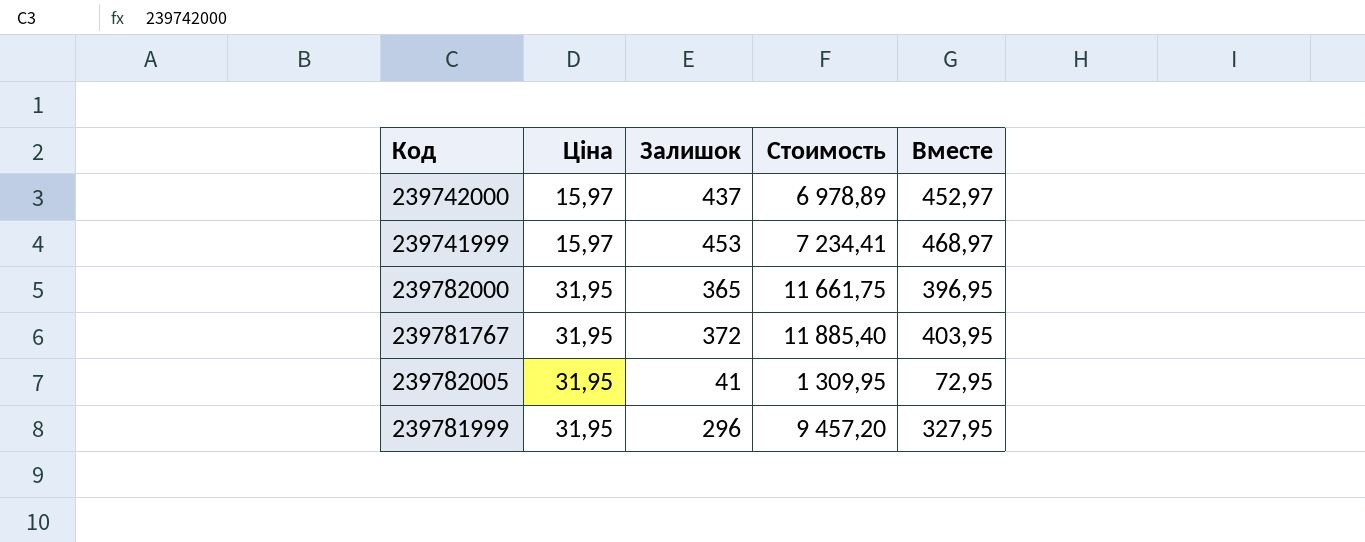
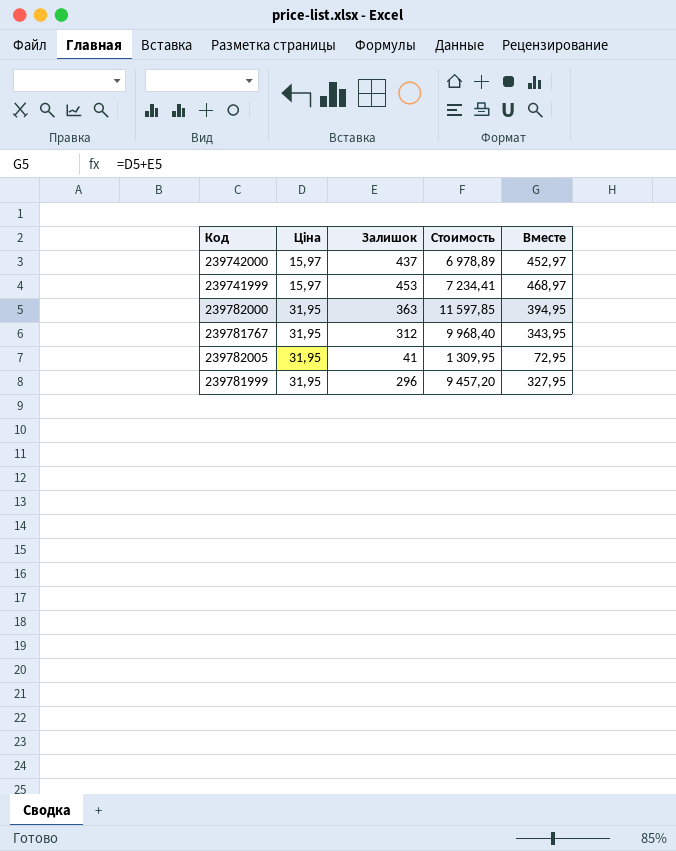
239782000 | Залишок: 365 -> 363
239782000 | Стоимость: 11 661,75 -> 11 597,85
239782000 | Вместе: 396,95 -> 394,95
239781767 | Залишок: 372 -> 312
239781767 | Стоимость: 11 885,40 -> 9 968,40
239781767 | Вместе: 403,95 -> 343,95

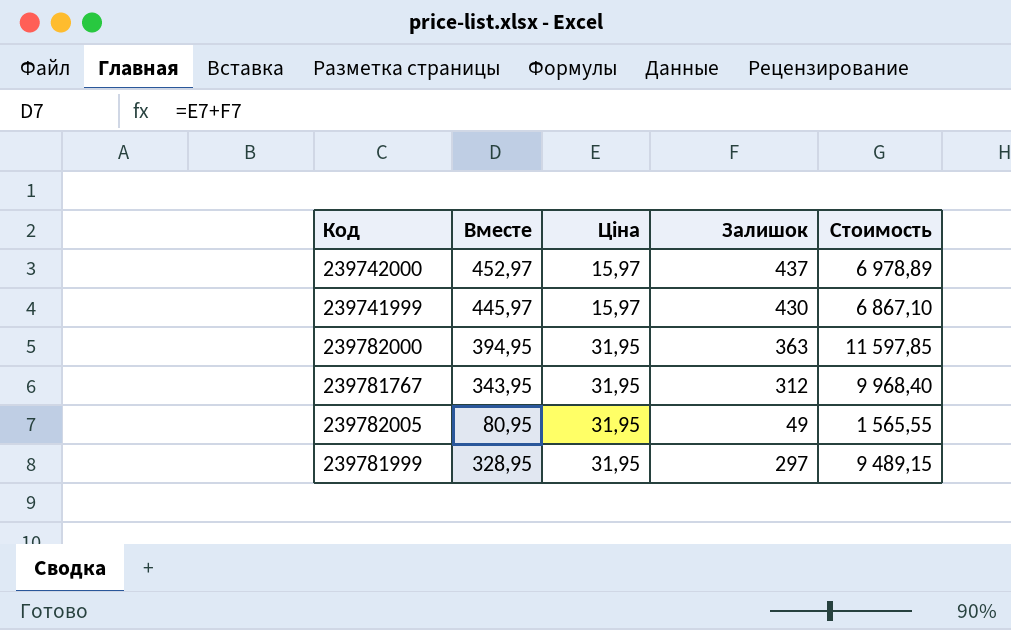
column Вместе | position: 5 -> 2
239741999 | Вместе: 468,97 -> 445,97
239741999 | Залишок: 453 -> 430
239741999 | Стоимость: 7 234,41 -> 6 867,10
239782005 | Вместе: 72,95 -> 80,95
239782005 | Залишок: 41 -> 49
239782005 | Стоимость: 1 309,95 -> 1 565,55
239781999 | Вместе: 327,95 -> 328,95
239781999 | Залишок: 296 -> 297
239781999 | Стоимость: 9 457,20 -> 9 489,15

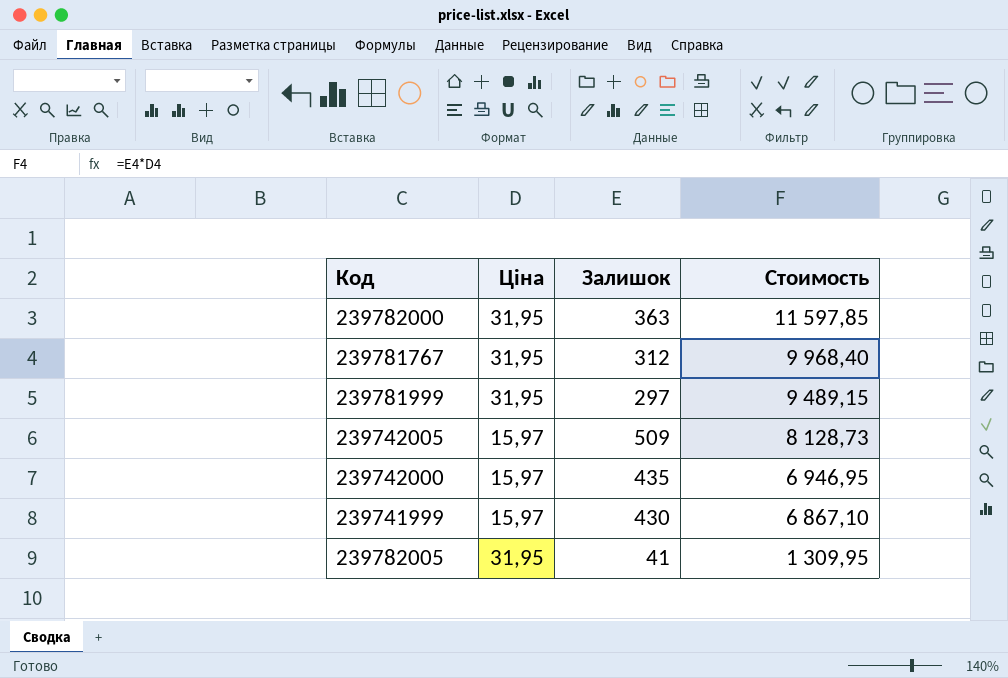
row order: Ціна ascending -> Стоимость descending
column Вместе | formula: [Ціна] + [Залишок] -> none
row 239742005: none -> 15,97 | 509 | 8 128,73
239742000 | Залишок: 437 -> 435
239742000 | Стоимость: 6 978,89 -> 6 946,95
239782005 | Залишок: 49 -> 41
239782005 | Стоимость: 1 565,55 -> 1 309,95

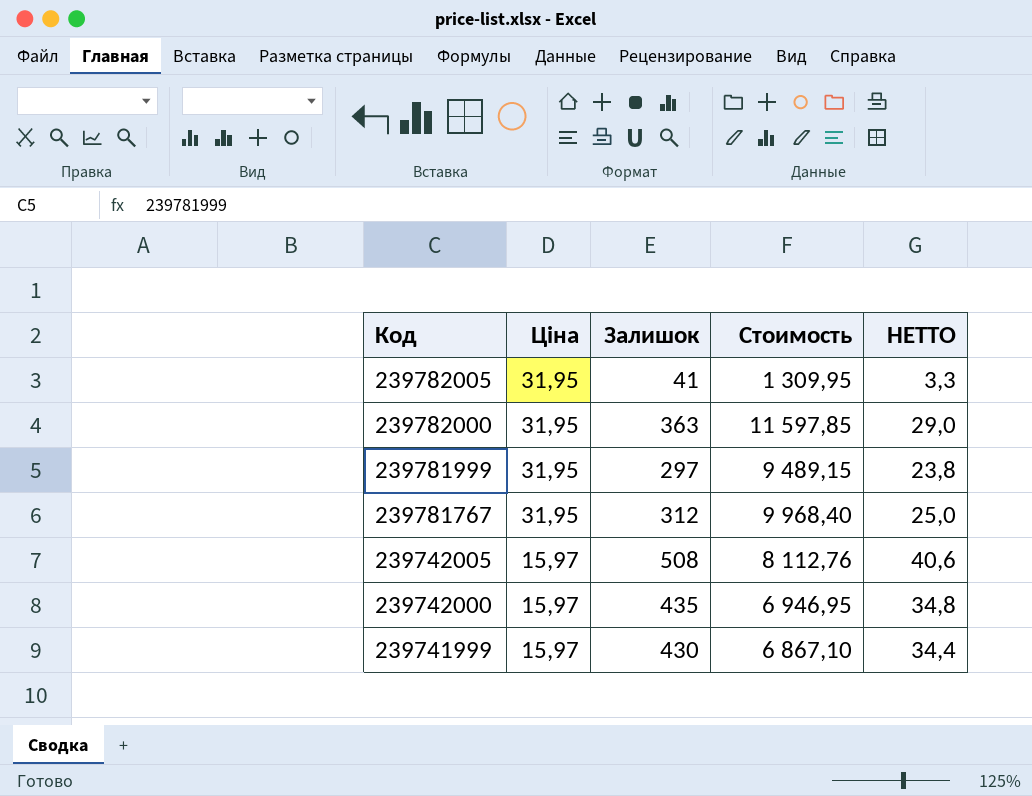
row order: Стоимость descending -> Код descending
column НЕТТО | formula: none -> [Залишок] * 0,08
239742005 | Залишок: 509 -> 508
239742005 | Стоимость: 8 128,73 -> 8 112,76

